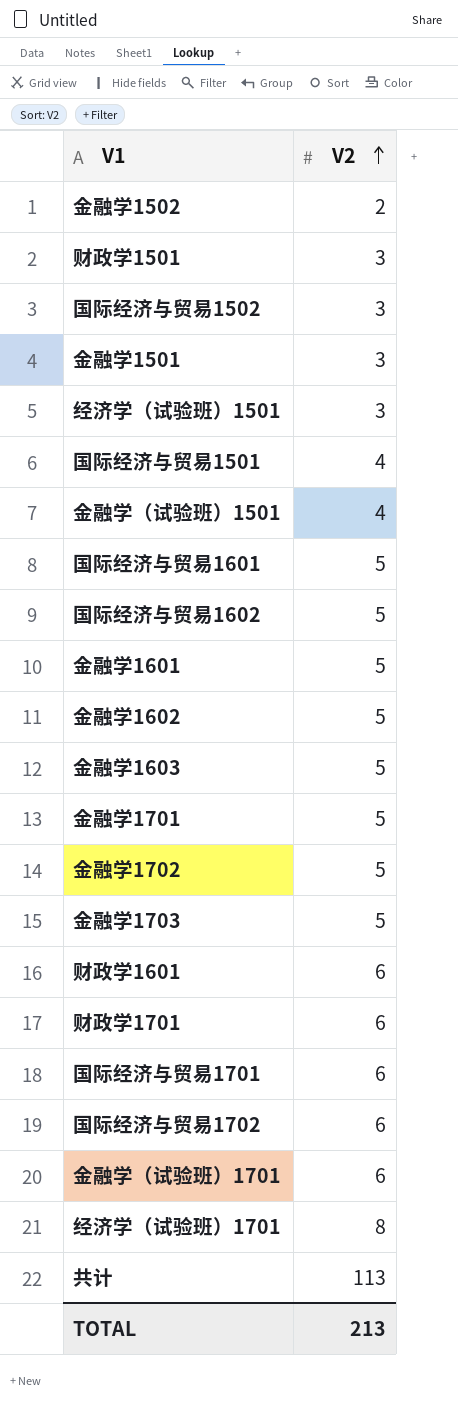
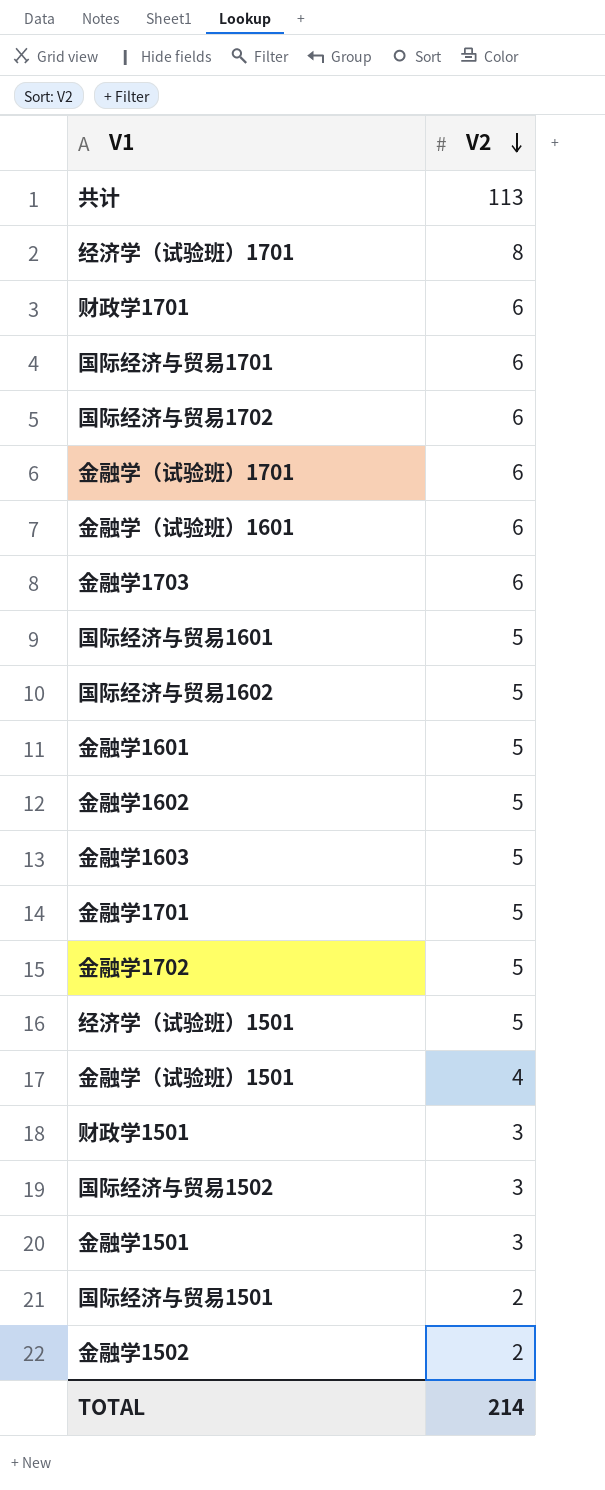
row order: V2 ascending -> V2 descending
row 财政学1601: 6 -> none
row 金融学（试验班）1601: none -> 6
金融学1703 | V2: 5 -> 6
经济学（试验班）1501 | V2: 3 -> 5
国际经济与贸易1501 | V2: 4 -> 2
TOTAL | V2: 213 -> 214

